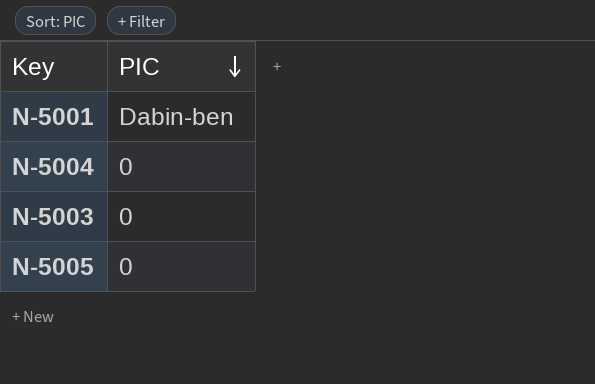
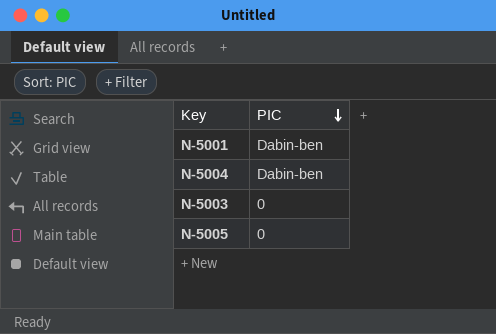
N-5004 | PIC: 0 -> Dabin-ben

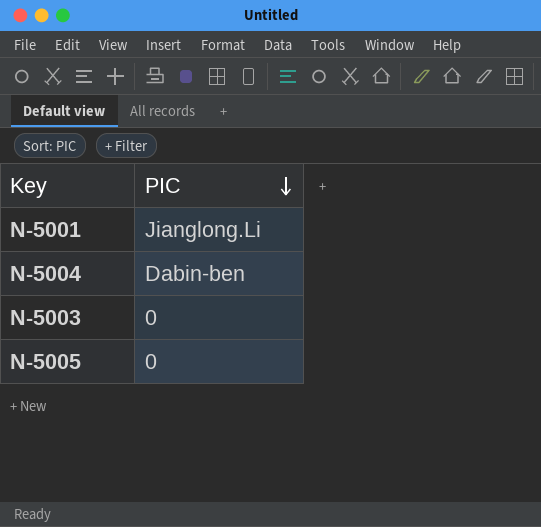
N-5001 | PIC: Dabin-ben -> Jianglong.Li

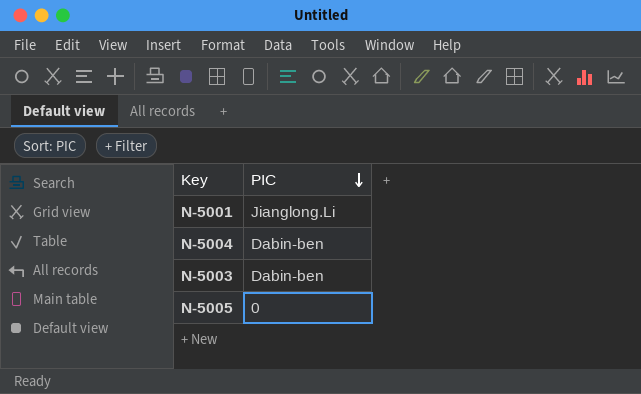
N-5003 | PIC: 0 -> Dabin-ben

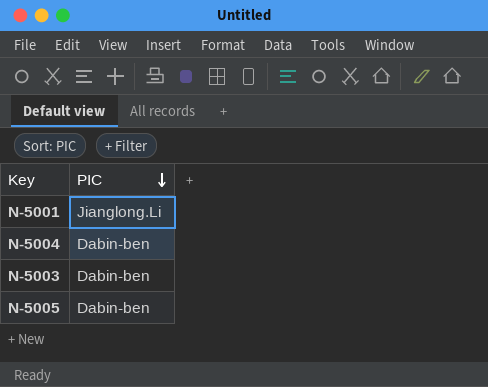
N-5005 | PIC: 0 -> Dabin-ben

